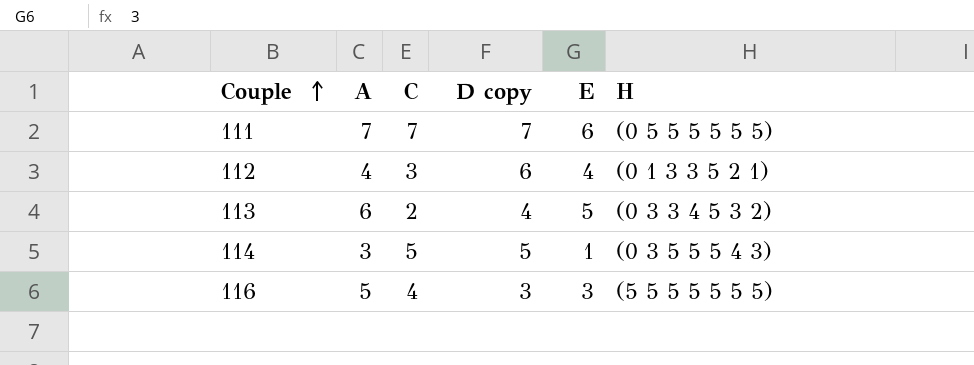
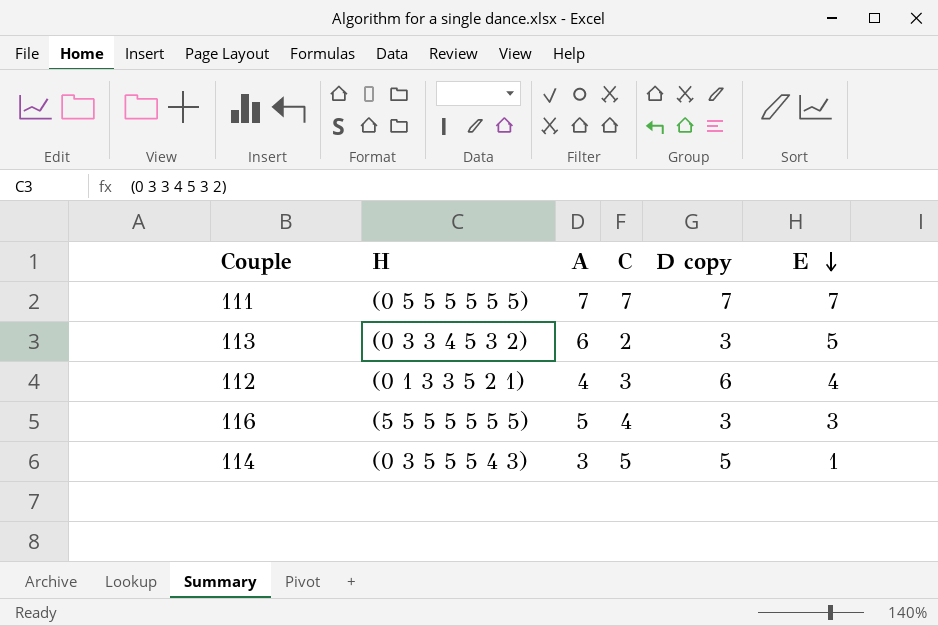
row order: Couple ascending -> E descending
column H | position: 6 -> 2
111 | E: 6 -> 7
113 | D copy: 4 -> 3

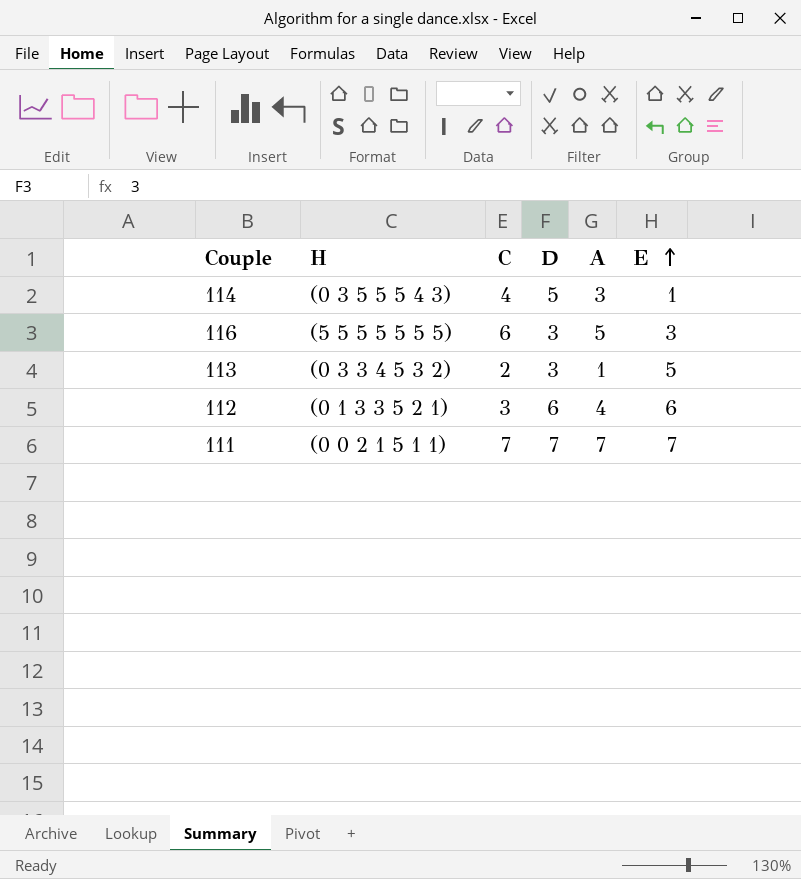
row order: E descending -> E ascending
column name: D copy -> D
column A | position: 3 -> 5
114 | C: 5 -> 4
116 | C: 4 -> 6
113 | A: 6 -> 1
112 | E: 4 -> 6
111 | H: (0 5 5 5 5 5 5) -> (0 0 2 1 5 1 1)

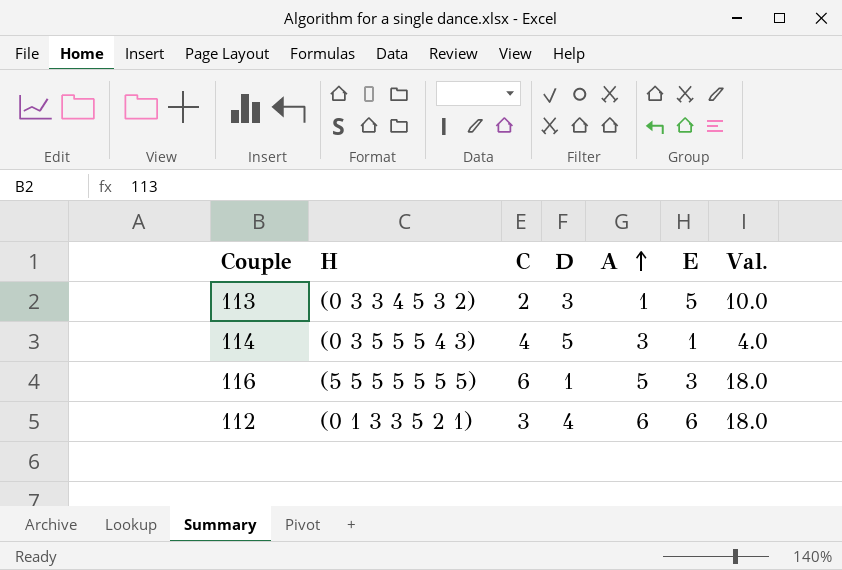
row order: E ascending -> A ascending
column Val. | formula: none -> [C] * [E]
row 111: (0 0 2 1 5 1 1) | 7 | 7 | 7 | 7 -> none
116 | D: 3 -> 1
112 | D: 6 -> 4
112 | A: 4 -> 6

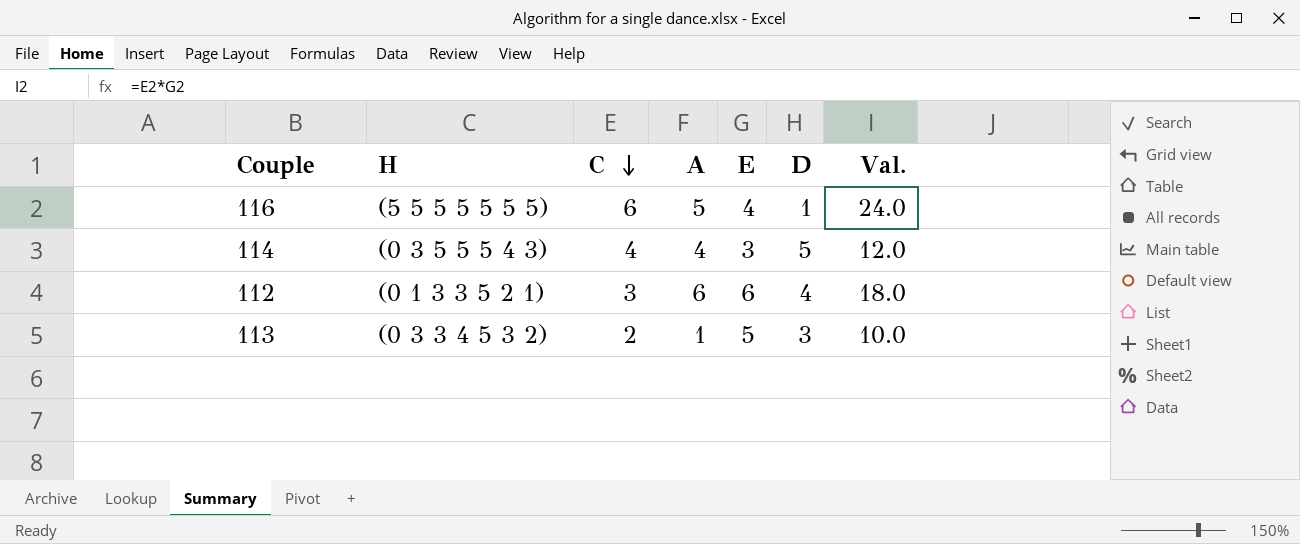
row order: A ascending -> C descending
column D | position: 4 -> 6
116 | E: 3 -> 4
116 | Val.: 18.0 -> 24.0
114 | A: 3 -> 4
114 | E: 1 -> 3
114 | Val.: 4.0 -> 12.0

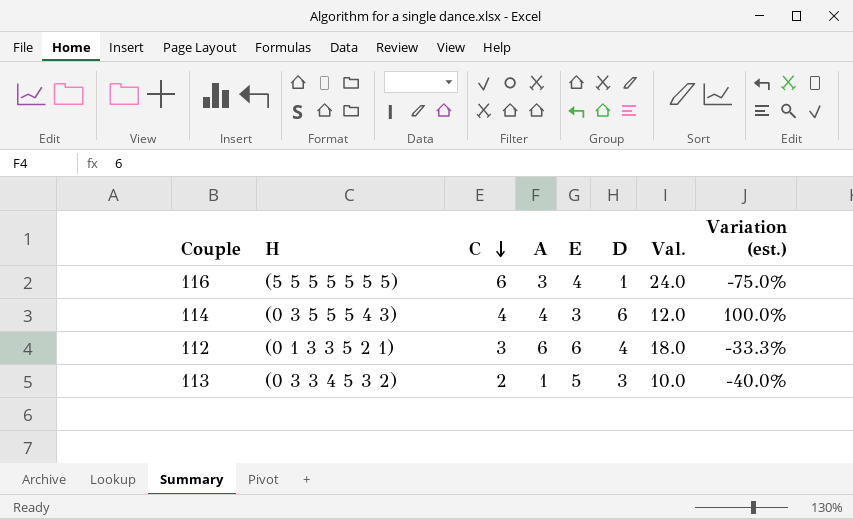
column Variation (est.) | formula: none -> ([D] - [E]) / [E]
116 | A: 5 -> 3
114 | D: 5 -> 6

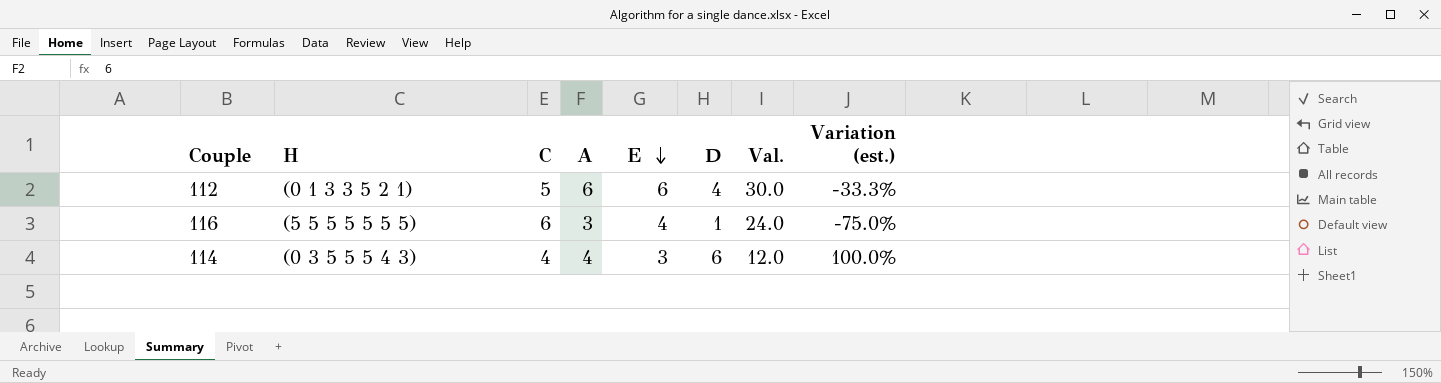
row order: C descending -> E descending
row 113: (0 3 3 4 5 3 2) | 2 | 1 | 5 | 3 | 10.0 | -40.0% -> none
112 | C: 3 -> 5
112 | Val.: 18.0 -> 30.0

